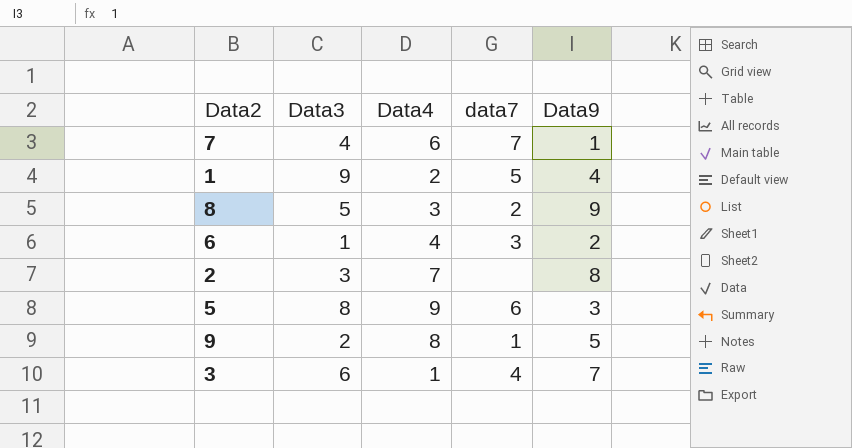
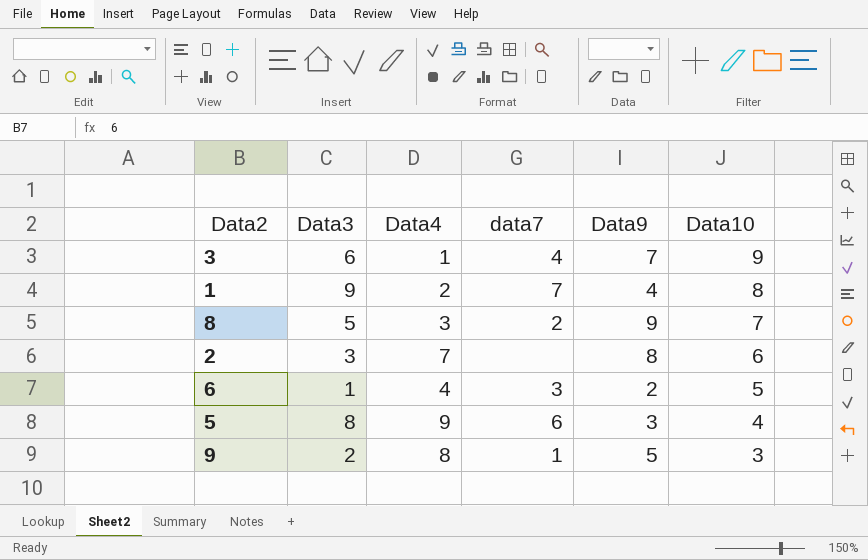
row order: none -> Data10 descending
column Data10 | position: none -> 6
row 7: 4 | 6 | 7 | 1 -> none
1 | data7: 5 -> 7

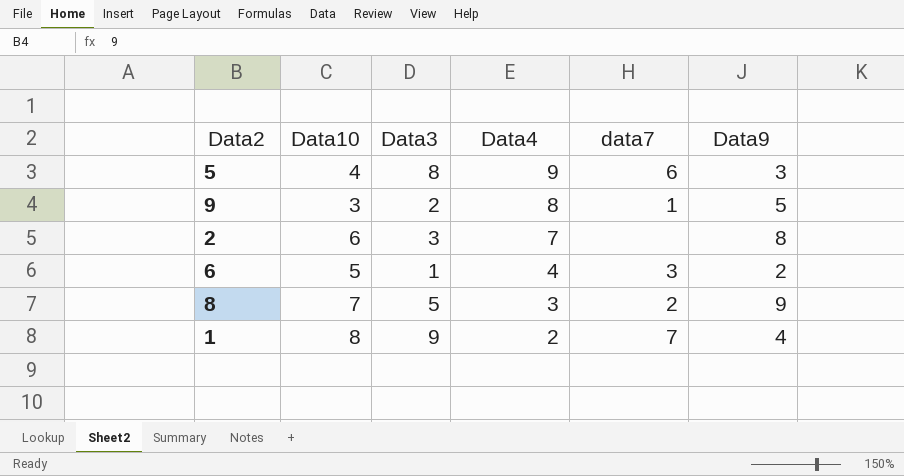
row order: Data10 descending -> Data4 descending
column Data10 | position: 6 -> 2
row 3: 6 | 1 | 4 | 7 | 9 -> none

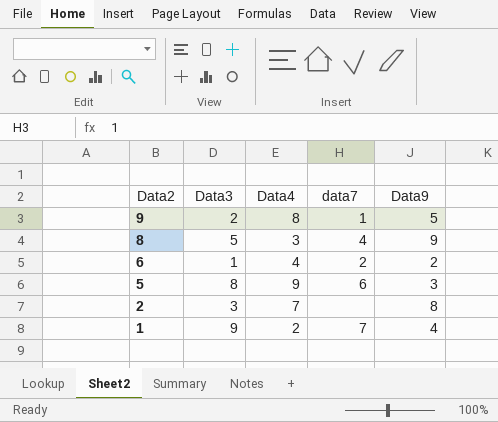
row order: Data4 descending -> Data2 descending
column Data10 | position: 2 -> none
8 | data7: 2 -> 4
6 | data7: 3 -> 2

